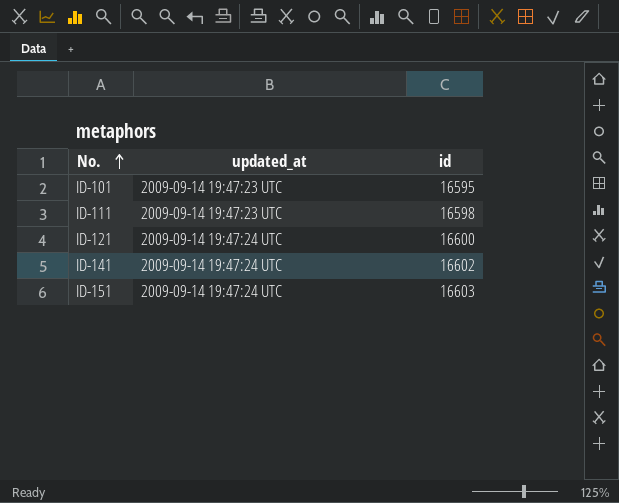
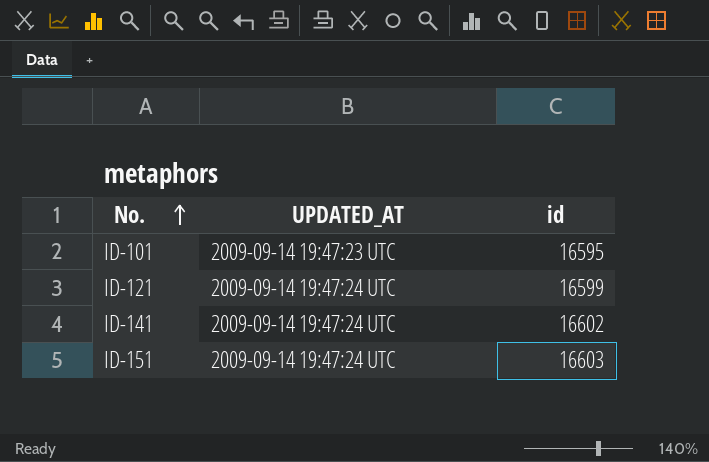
column name: updated_at -> UPDATED_AT
row ID-111: 2009-09-14 19:47:23 UTC | 16598 -> none
ID-121 | id: 16600 -> 16599

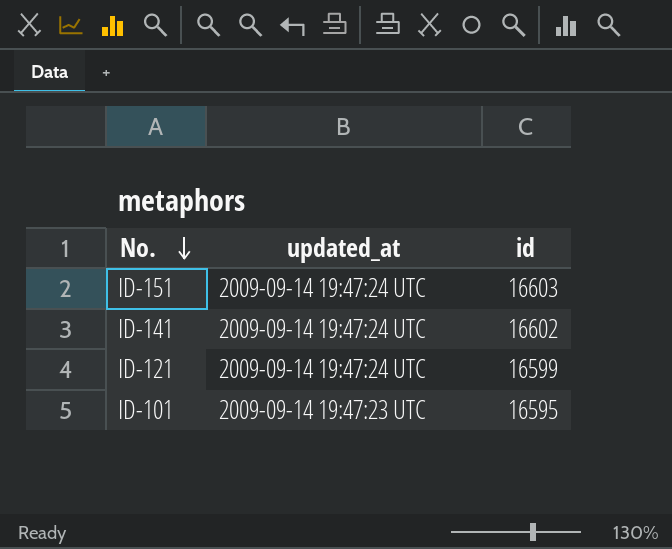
row order: No. ascending -> No. descending
column name: UPDATED_AT -> updated_at

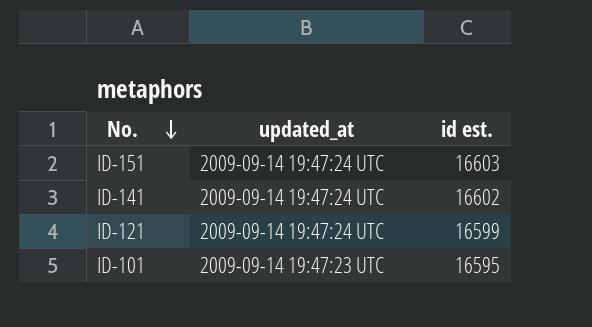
column name: id -> id est.

